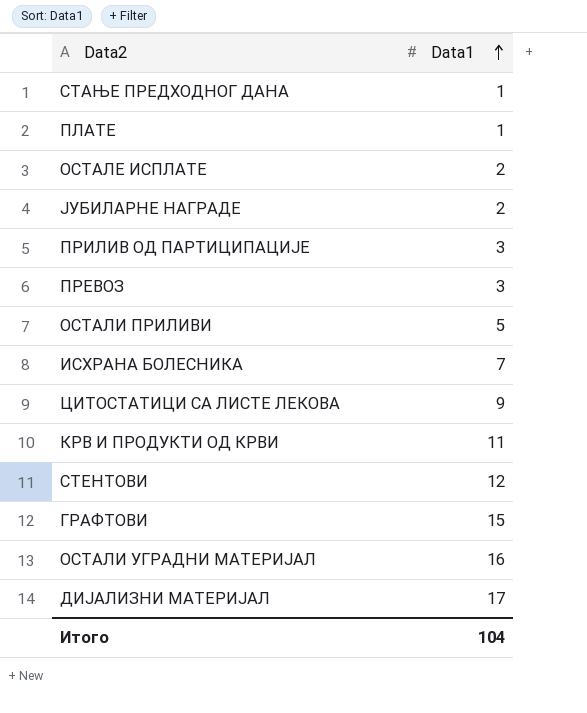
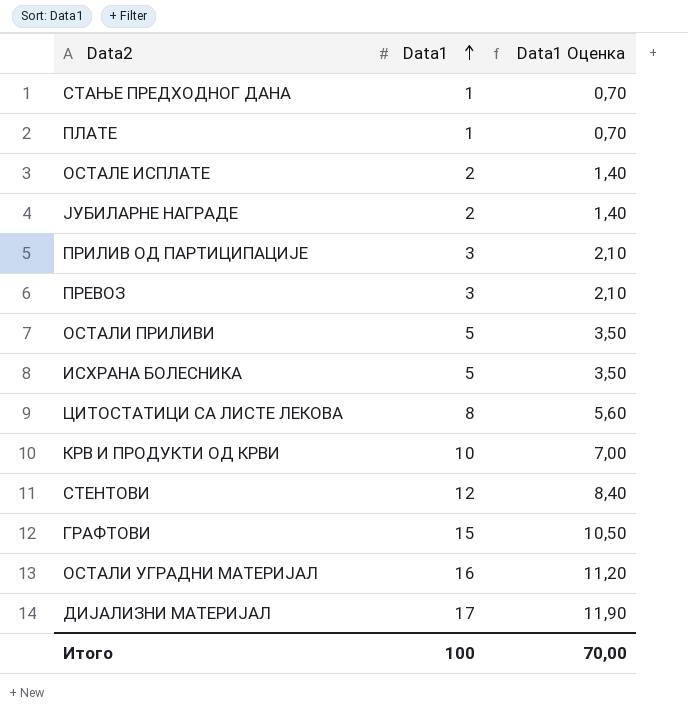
column Data1 Оценка | formula: none -> [Data1] * 0,7
ИСХРАНА БОЛЕСНИКА | Data1: 7 -> 5
ЦИТОСТАТИЦИ СА ЛИСТЕ ЛЕКОВА | Data1: 9 -> 8
КРВ И ПРОДУКТИ ОД КРВИ | Data1: 11 -> 10
Итого | Data1: 104 -> 100

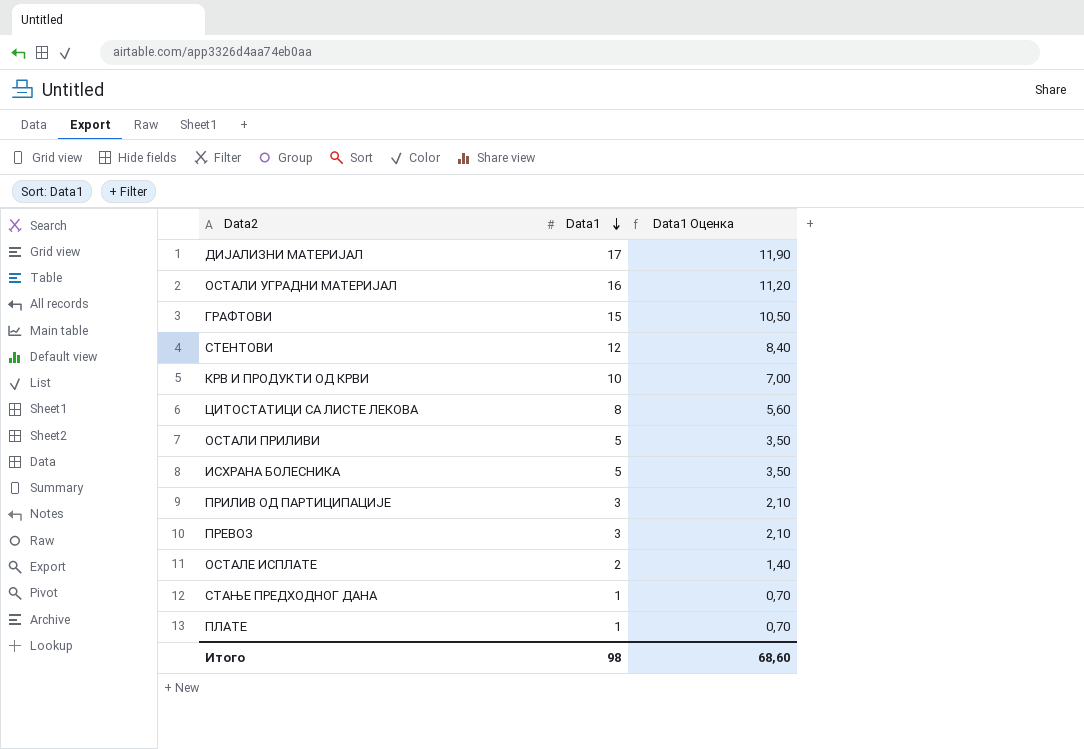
row order: Data1 ascending -> Data1 descending
row ЈУБИЛАРНЕ НАГРАДЕ: 2 | 1,40 -> none
Итого | Data1: 100 -> 98
Итого | Data1 Оценка: 70,00 -> 68,60

